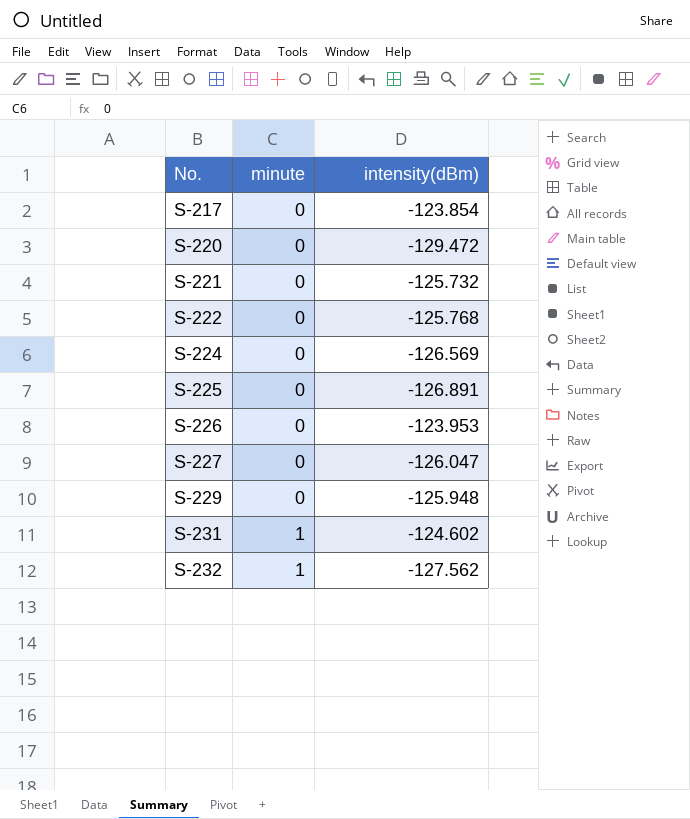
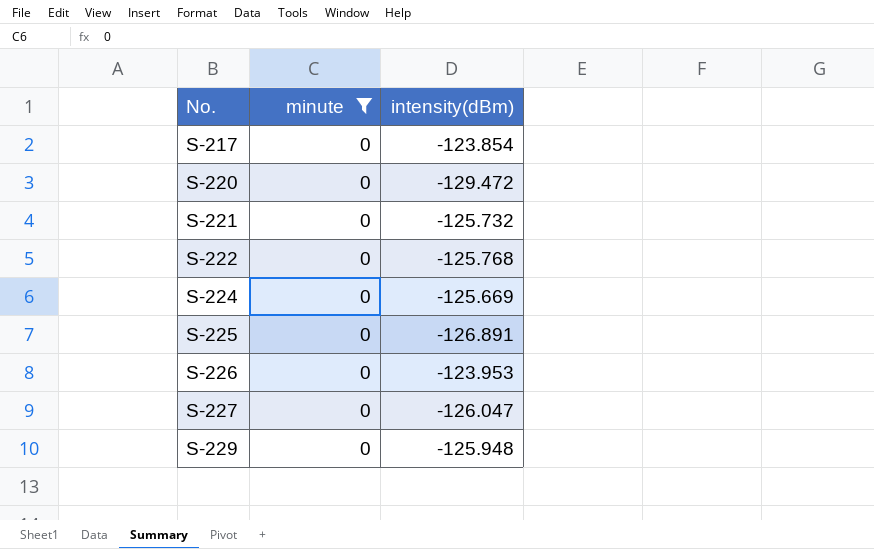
filter: none -> minute = 0
S-224 | intensity(dBm): -126.569 -> -125.669

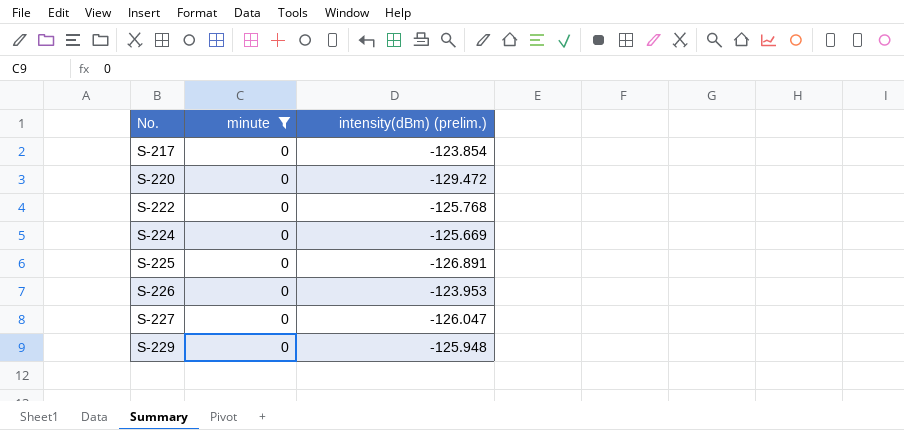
column name: intensity(dBm) -> intensity(dBm) (prelim.)
row S-221: 0 | -125.732 -> none

